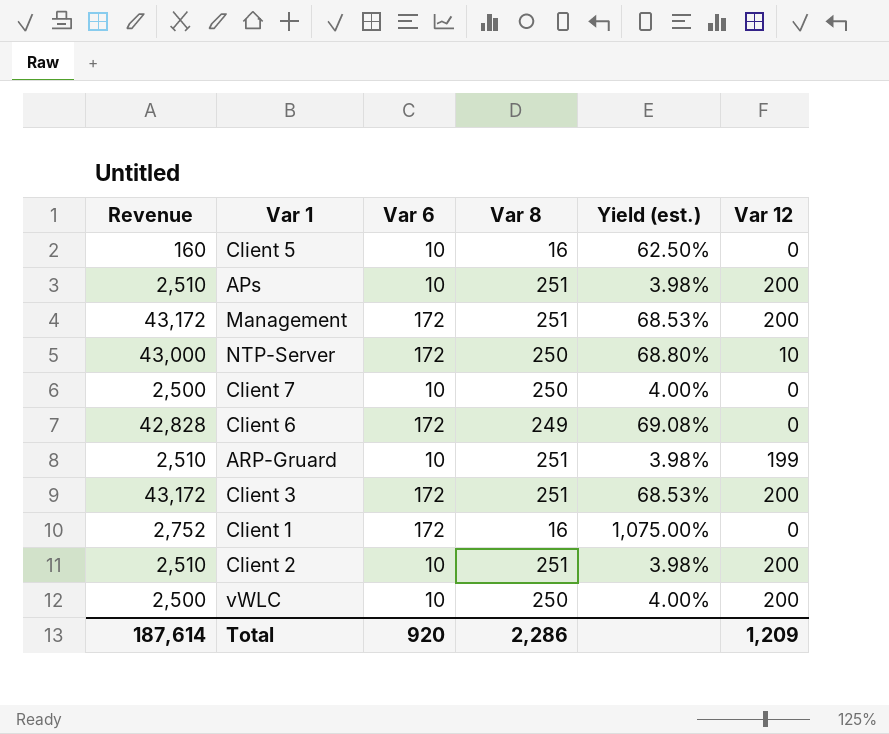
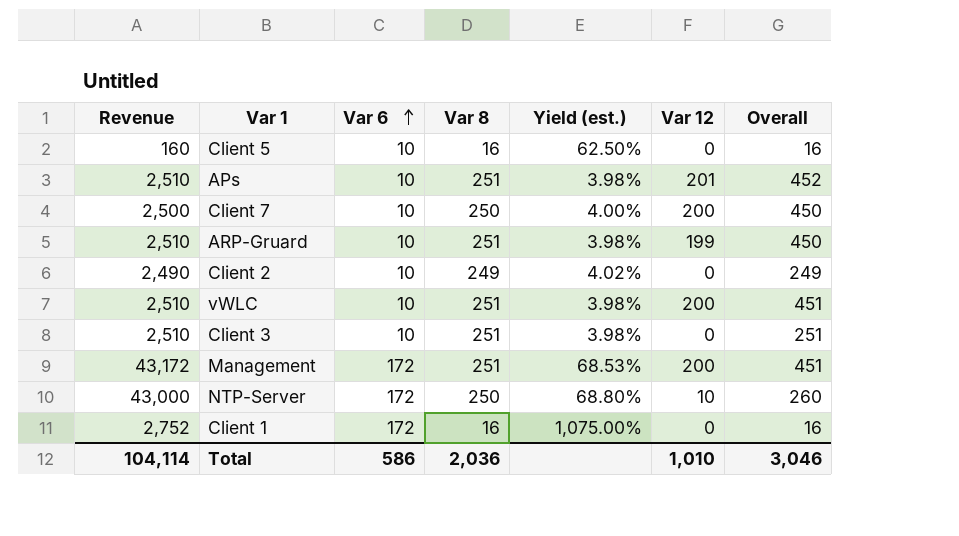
row order: none -> Var 6 ascending
column Overall | formula: none -> [Var 8] + [Var 12]
row Client 6: 42,828 | 172 | 249 | 69.08% | 0 -> none
APs | Var 12: 200 -> 201
Client 7 | Var 12: 0 -> 200
Client 2 | Revenue: 2,510 -> 2,490
Client 2 | Var 8: 251 -> 249
Client 2 | Yield (est.): 3.98% -> 4.02%
Client 2 | Var 12: 200 -> 0
vWLC | Revenue: 2,500 -> 2,510
vWLC | Var 8: 250 -> 251
vWLC | Yield (est.): 4.00% -> 3.98%
Client 3 | Revenue: 43,172 -> 2,510
Client 3 | Var 6: 172 -> 10
Client 3 | Yield (est.): 68.53% -> 3.98%
Client 3 | Var 12: 200 -> 0
Total | Revenue: 187,614 -> 104,114
Total | Var 6: 920 -> 586
Total | Var 8: 2,286 -> 2,036
Total | Var 12: 1,209 -> 1,010

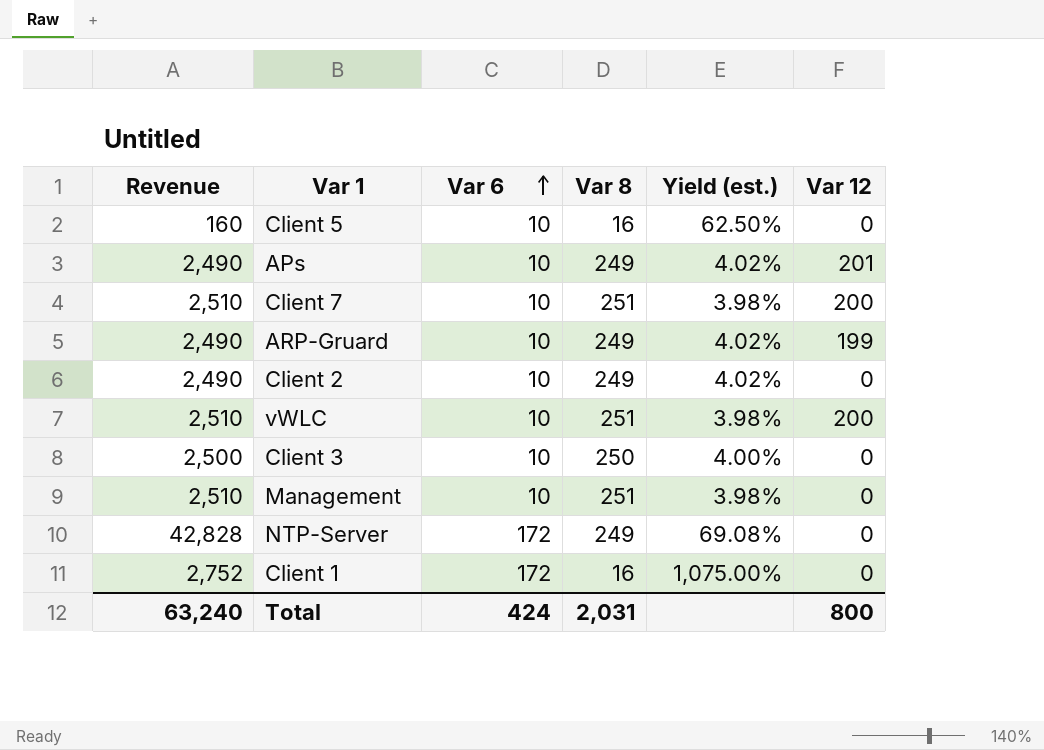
column Overall | formula: [Var 8] + [Var 12] -> none
APs | Revenue: 2,510 -> 2,490
APs | Var 8: 251 -> 249
APs | Yield (est.): 3.98% -> 4.02%
Client 7 | Revenue: 2,500 -> 2,510
Client 7 | Var 8: 250 -> 251
Client 7 | Yield (est.): 4.00% -> 3.98%
ARP-Gruard | Revenue: 2,510 -> 2,490
ARP-Gruard | Var 8: 251 -> 249
ARP-Gruard | Yield (est.): 3.98% -> 4.02%
Client 3 | Revenue: 2,510 -> 2,500
Client 3 | Var 8: 251 -> 250
Client 3 | Yield (est.): 3.98% -> 4.00%
Management | Revenue: 43,172 -> 2,510
Management | Var 6: 172 -> 10
Management | Yield (est.): 68.53% -> 3.98%
Management | Var 12: 200 -> 0
NTP-Server | Revenue: 43,000 -> 42,828
NTP-Server | Var 8: 250 -> 249
NTP-Server | Yield (est.): 68.80% -> 69.08%
NTP-Server | Var 12: 10 -> 0
Total | Revenue: 104,114 -> 63,240
Total | Var 6: 586 -> 424
Total | Var 8: 2,036 -> 2,031
Total | Var 12: 1,010 -> 800

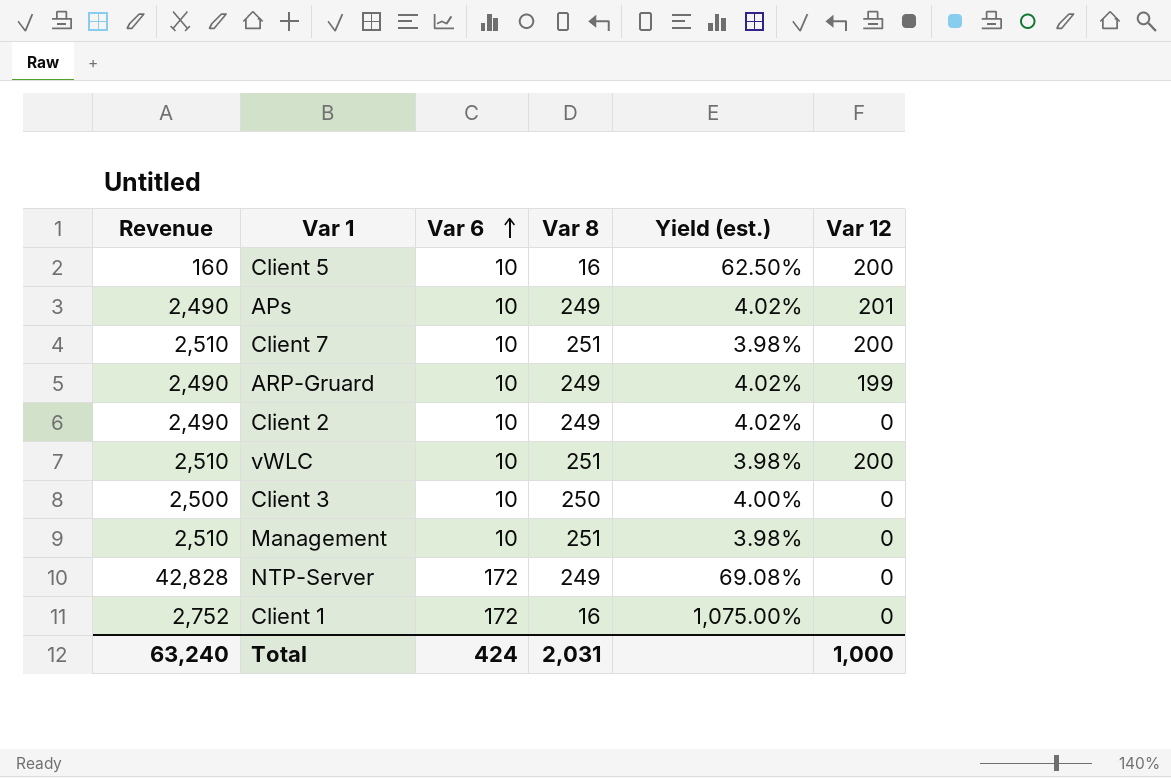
Client 5 | Var 12: 0 -> 200
Total | Var 12: 800 -> 1,000

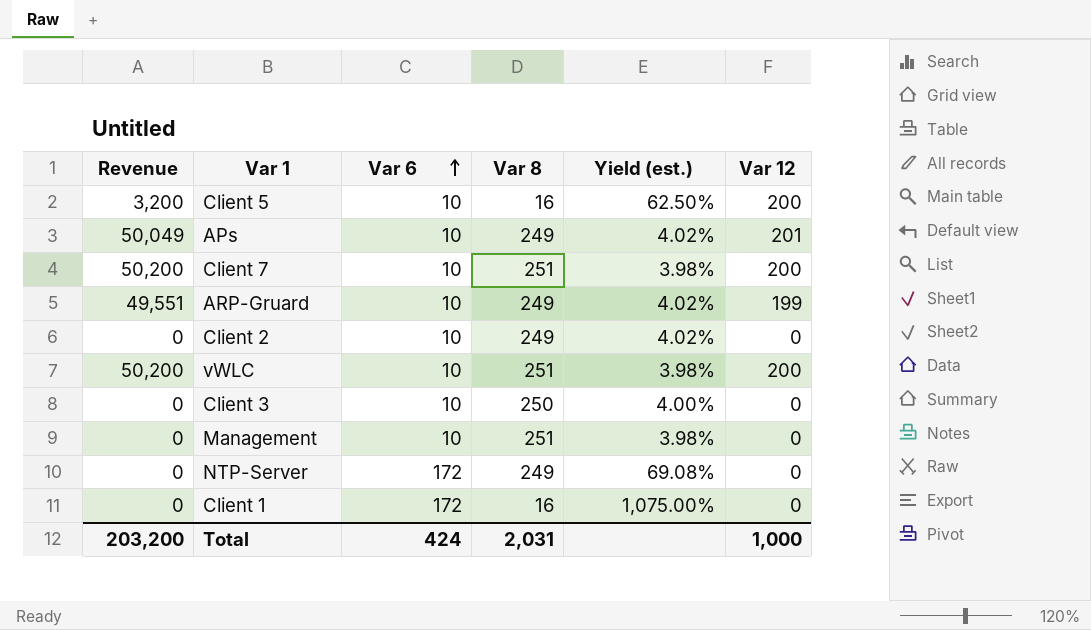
column Revenue | formula: [Var 6] * [Var 8] -> [Var 8] * [Var 12]
Total | Revenue: 63,240 -> 203,200

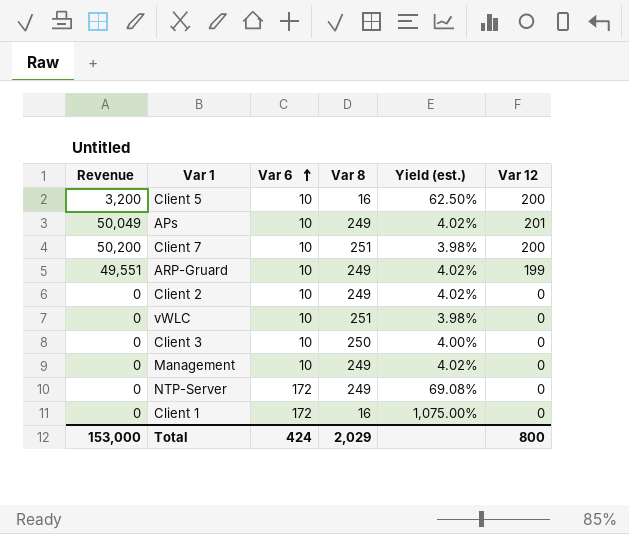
vWLC | Revenue: 50,200 -> 0
vWLC | Var 12: 200 -> 0
Management | Var 8: 251 -> 249
Management | Yield (est.): 3.98% -> 4.02%
Total | Revenue: 203,200 -> 153,000
Total | Var 8: 2,031 -> 2,029
Total | Var 12: 1,000 -> 800

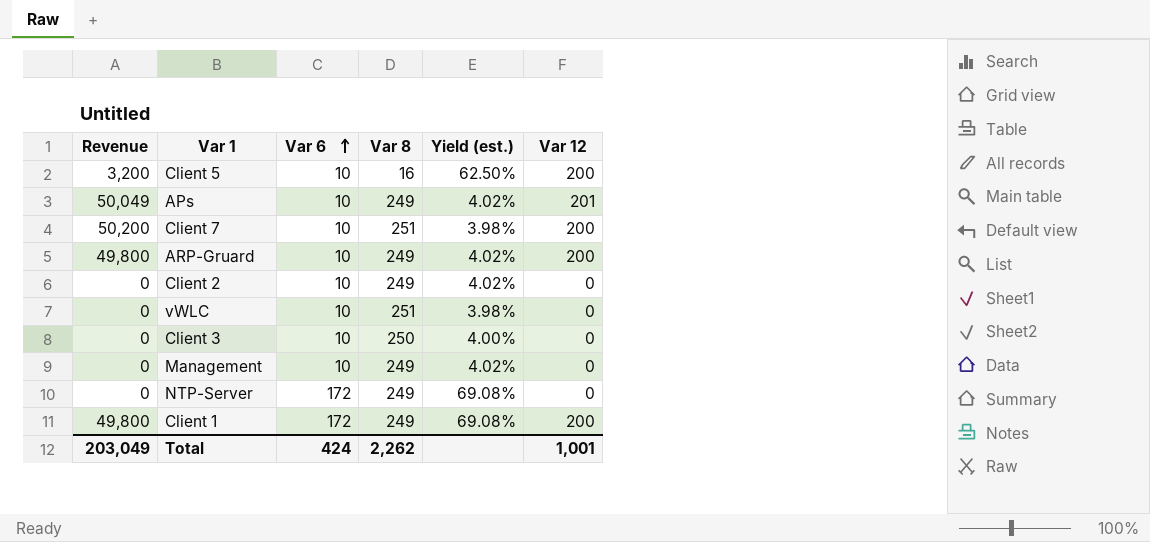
ARP-Gruard | Revenue: 49,551 -> 49,800
ARP-Gruard | Var 12: 199 -> 200
Client 1 | Revenue: 0 -> 49,800
Client 1 | Var 8: 16 -> 249
Client 1 | Yield (est.): 1,075.00% -> 69.08%
Client 1 | Var 12: 0 -> 200
Total | Revenue: 153,000 -> 203,049
Total | Var 8: 2,029 -> 2,262
Total | Var 12: 800 -> 1,001

